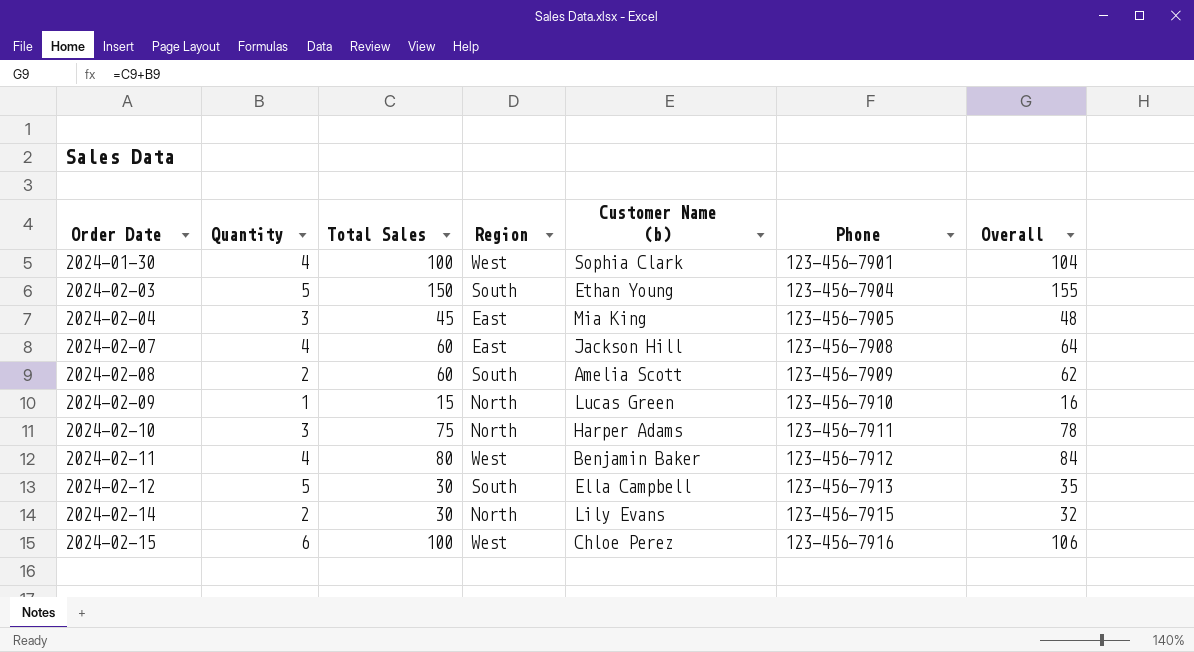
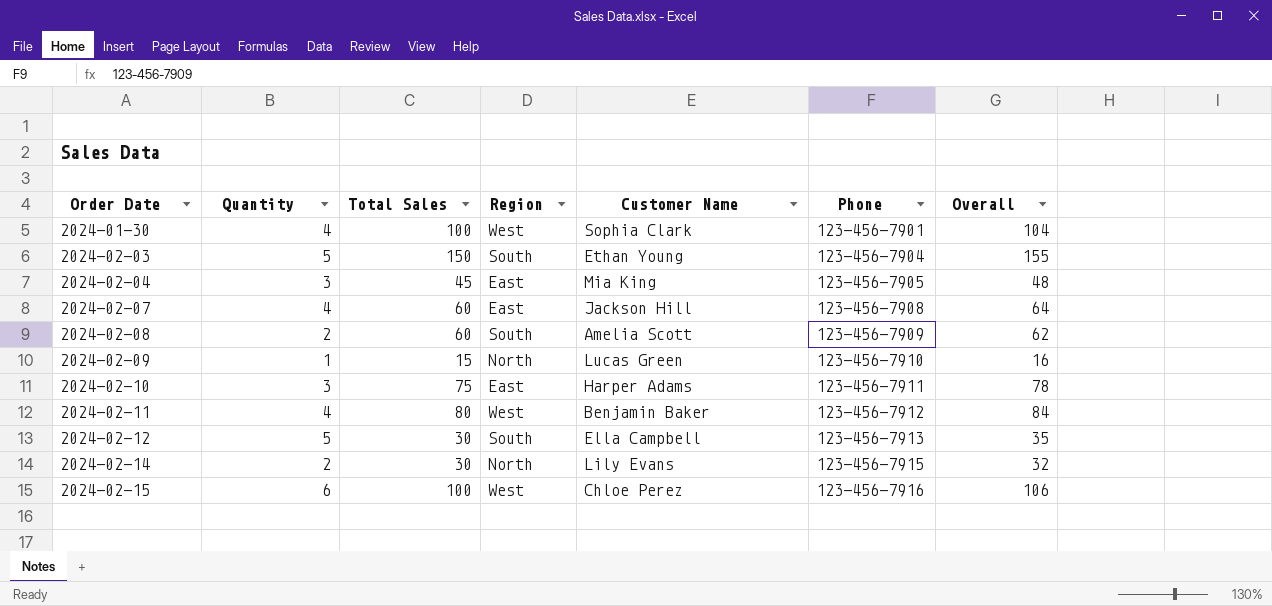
column name: Customer Name (b) -> Customer Name
2024-02-10 | Region: North -> East

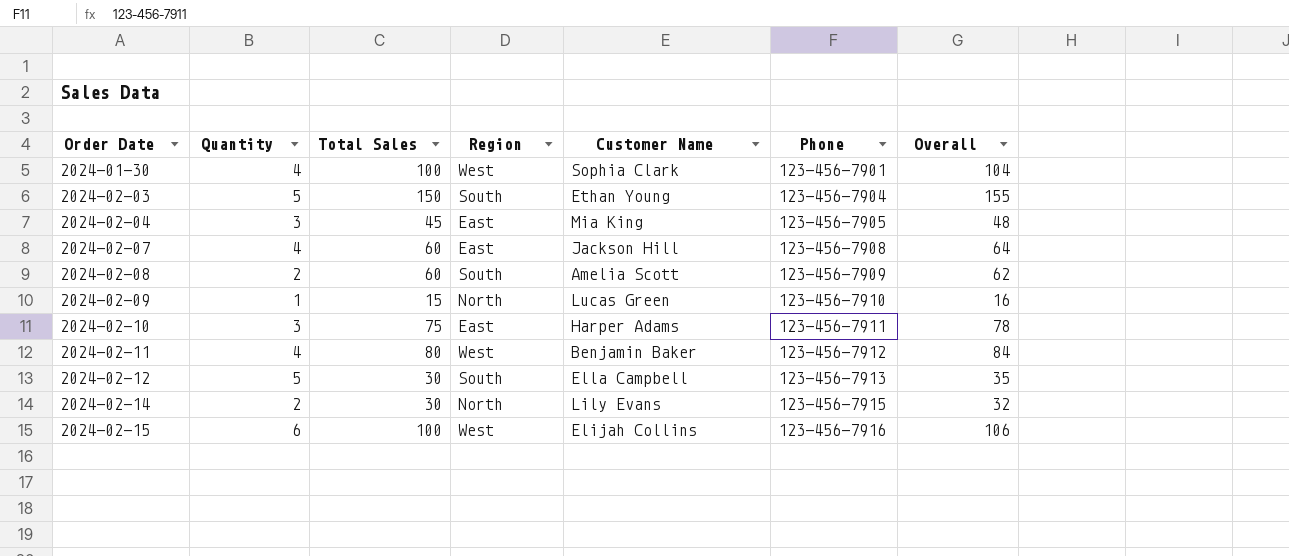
2024-02-15 | Customer Name: Chloe Perez -> Elijah Collins

